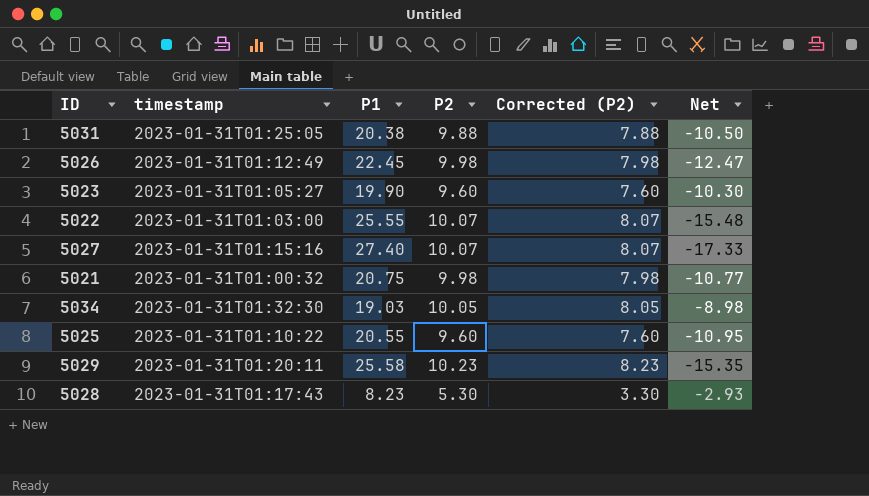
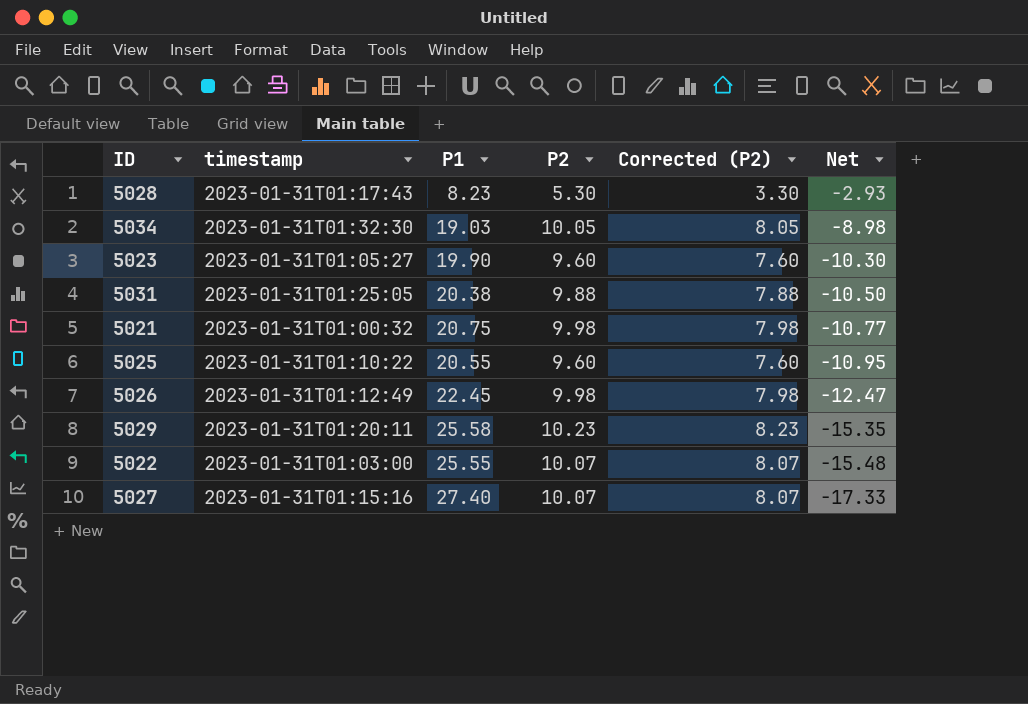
row order: none -> Net descending

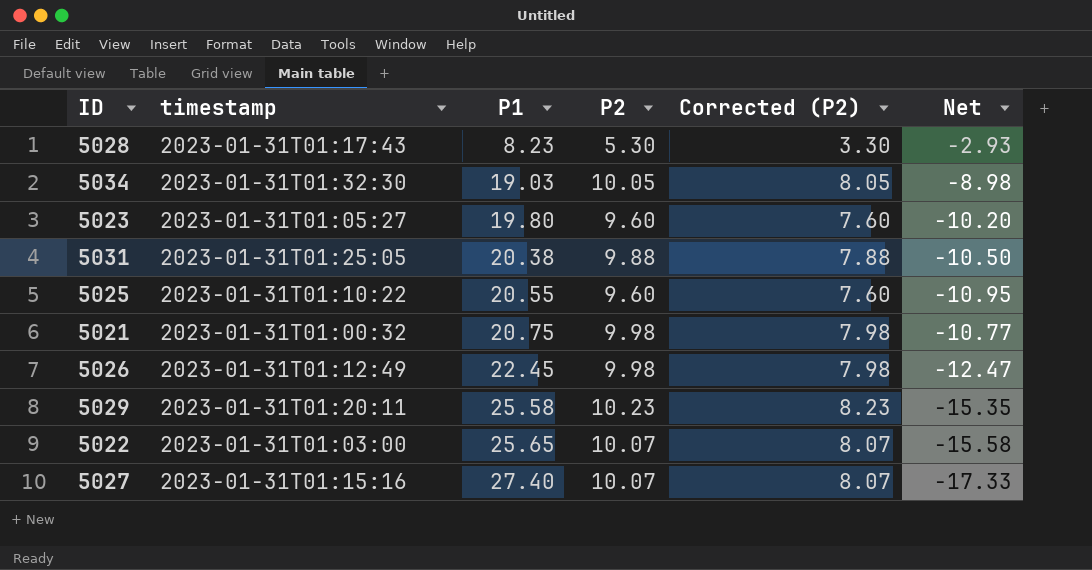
row order: Net descending -> P1 ascending
5023 | P1: 19.90 -> 19.80
5023 | Net: -10.30 -> -10.20
5022 | P1: 25.55 -> 25.65
5022 | Net: -15.48 -> -15.58

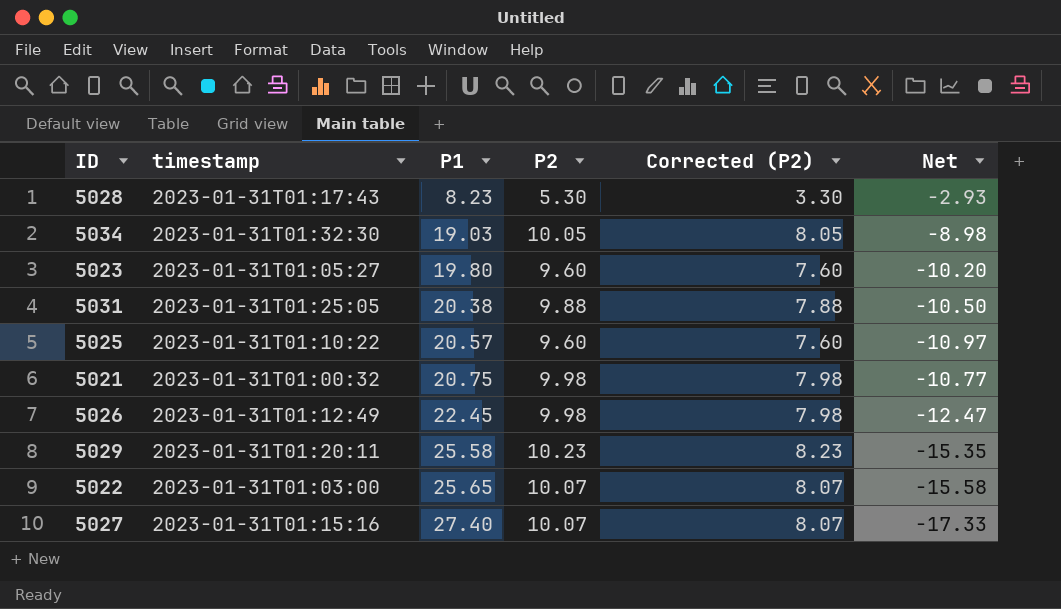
5025 | P1: 20.55 -> 20.57
5025 | Net: -10.95 -> -10.97

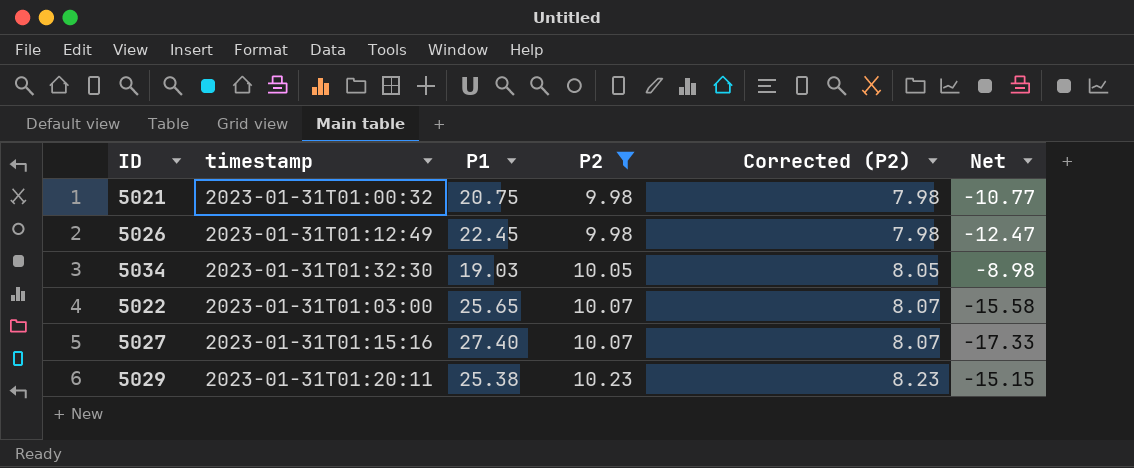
filter: none -> P2 >= 9.98
row order: P1 ascending -> P2 ascending
5029 | P1: 25.58 -> 25.38
5029 | Net: -15.35 -> -15.15

